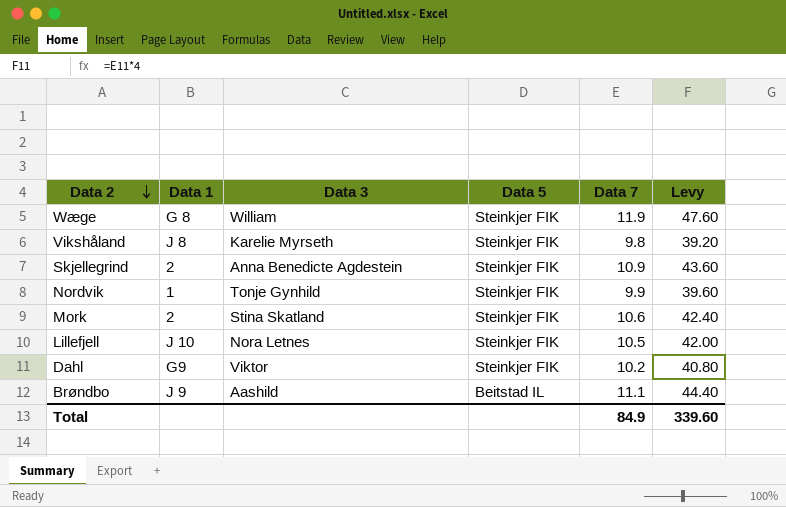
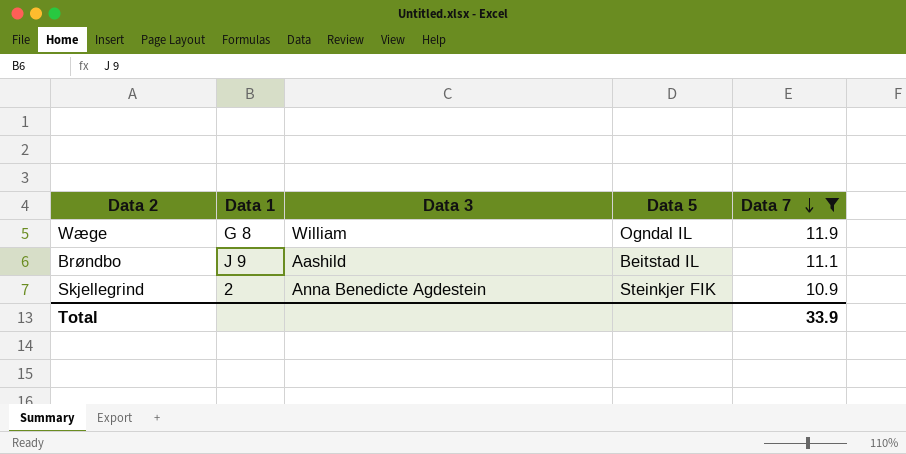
filter: none -> Data 7 >= 10.9
row order: Data 2 descending -> Data 7 descending
column Levy | formula: [Data 7] * 4 -> none
Wæge | Data 5: Steinkjer FIK -> Ogndal IL
Total | Data 7: 84.9 -> 33.9

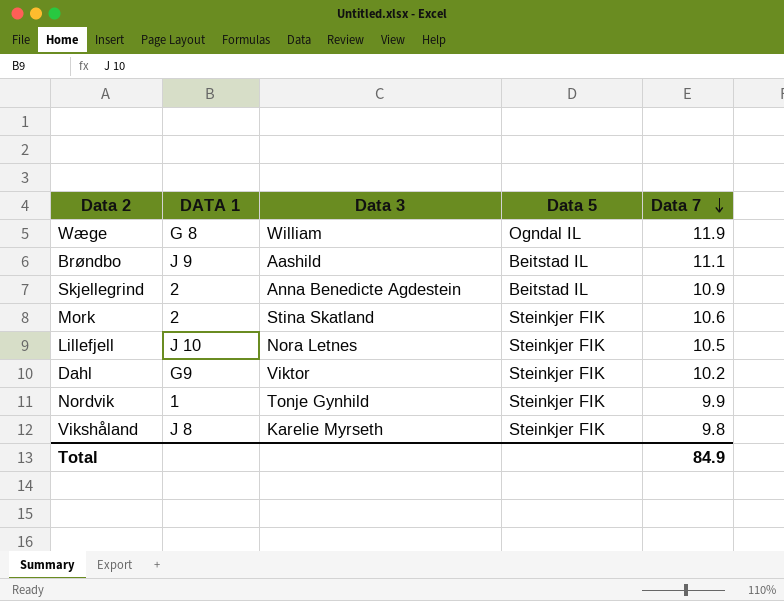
filter: Data 7 >= 10.9 -> none
column name: Data 1 -> DATA 1
Skjellegrind | Data 5: Steinkjer FIK -> Beitstad IL
Total | Data 7: 33.9 -> 84.9

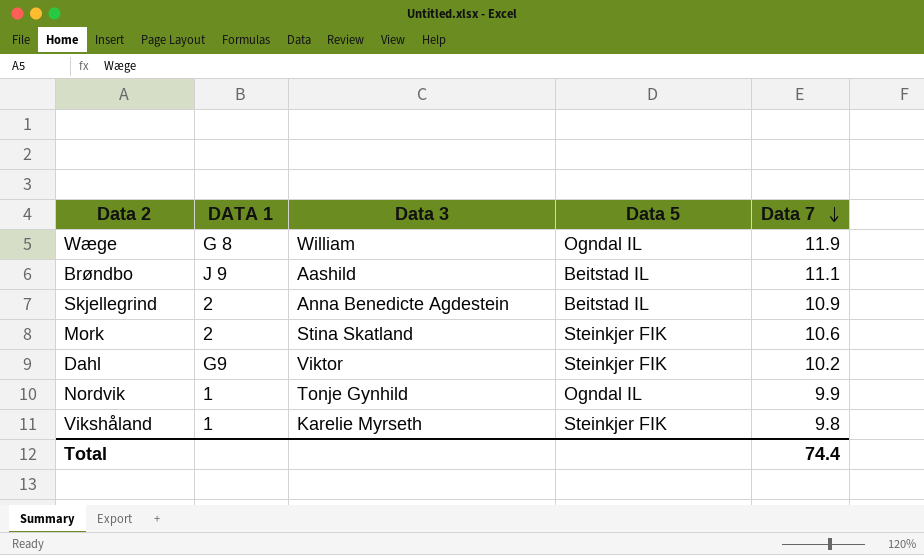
row Lillefjell: J 10 | Nora Letnes | Steinkjer FIK | 10.5 -> none
Nordvik | Data 5: Steinkjer FIK -> Ogndal IL
Vikshåland | DATA 1: J 8 -> 1
Total | Data 7: 84.9 -> 74.4

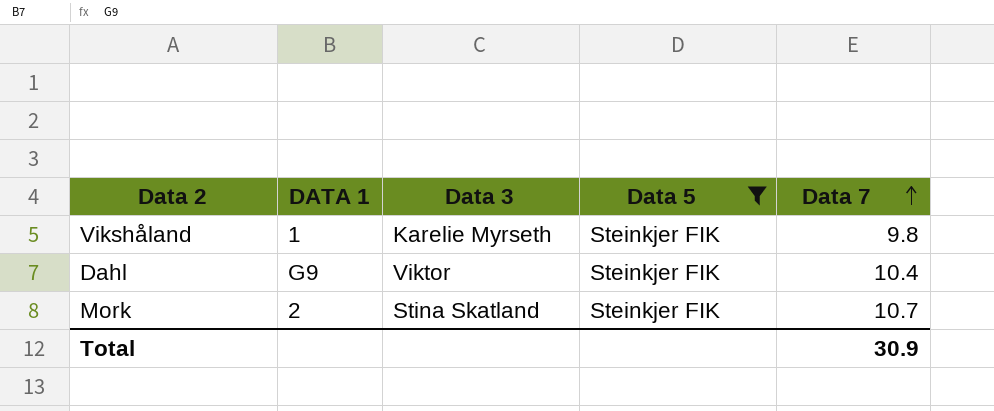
filter: none -> Data 5 = Steinkjer FIK
row order: Data 7 descending -> Data 7 ascending
Dahl | Data 7: 10.2 -> 10.4
Mork | Data 7: 10.6 -> 10.7
Total | Data 7: 74.4 -> 30.9

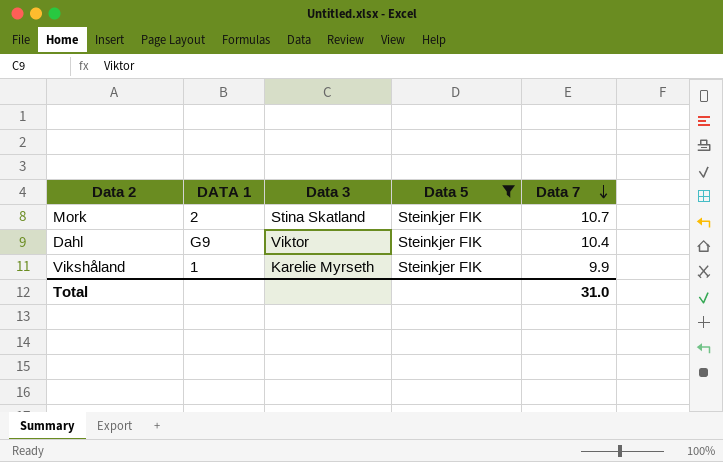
row order: Data 7 ascending -> Data 7 descending
Vikshåland | Data 7: 9.8 -> 9.9
Total | Data 7: 30.9 -> 31.0

